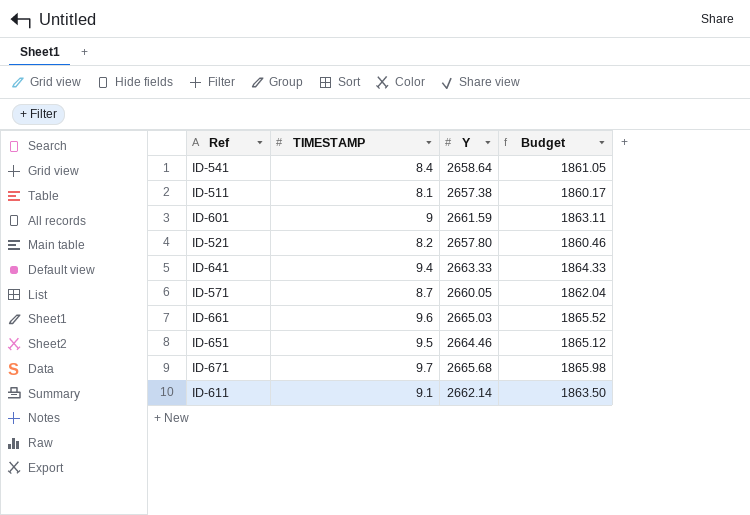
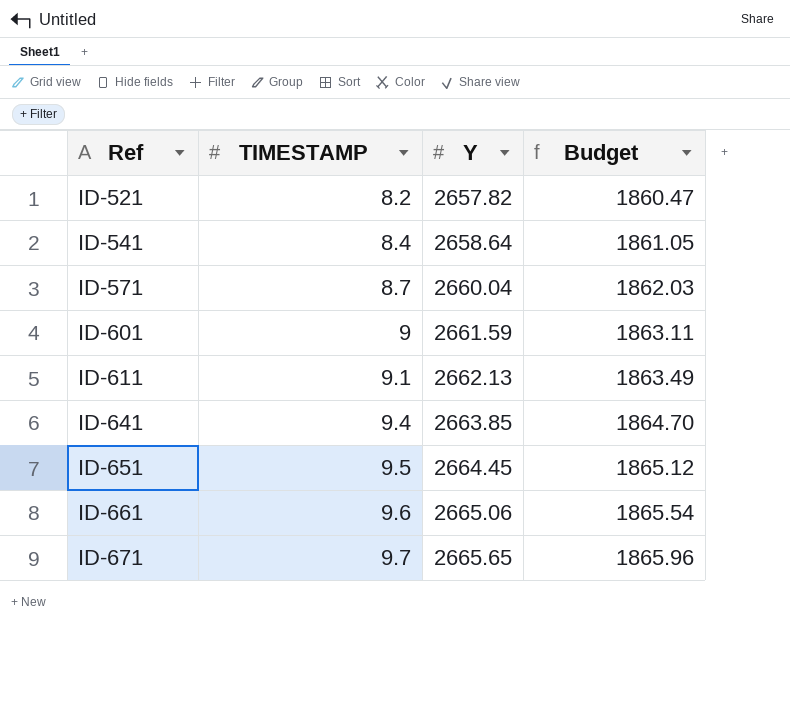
row order: none -> Ref ascending
row ID-511: 8.1 | 2657.38 | 1860.17 -> none
ID-521 | Y: 2657.80 -> 2657.82
ID-521 | Budget: 1860.46 -> 1860.47
ID-571 | Y: 2660.05 -> 2660.04
ID-571 | Budget: 1862.04 -> 1862.03
ID-611 | Y: 2662.14 -> 2662.13
ID-611 | Budget: 1863.50 -> 1863.49
ID-641 | Y: 2663.33 -> 2663.85
ID-641 | Budget: 1864.33 -> 1864.70
ID-651 | Y: 2664.46 -> 2664.45
ID-661 | Y: 2665.03 -> 2665.06
ID-661 | Budget: 1865.52 -> 1865.54
ID-671 | Y: 2665.68 -> 2665.65
ID-671 | Budget: 1865.98 -> 1865.96

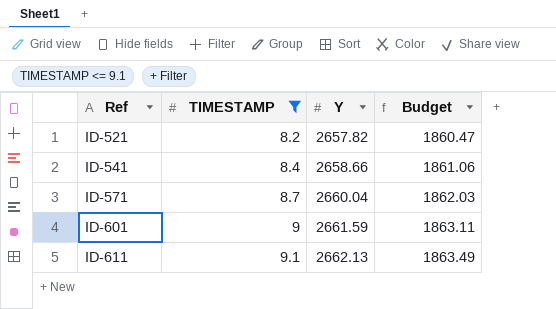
filter: none -> TIMESTAMP <= 9.1
ID-541 | Y: 2658.64 -> 2658.66
ID-541 | Budget: 1861.05 -> 1861.06

